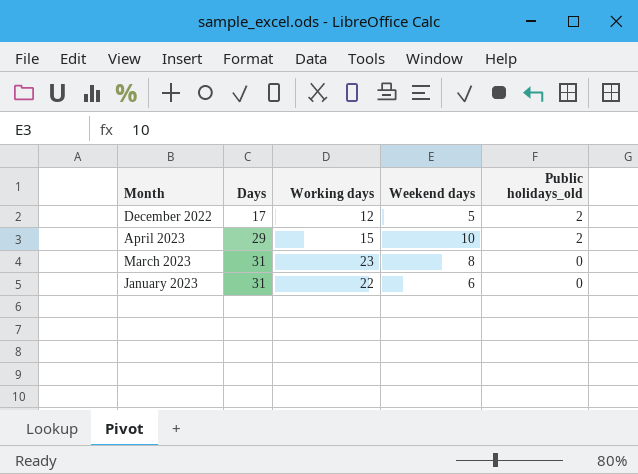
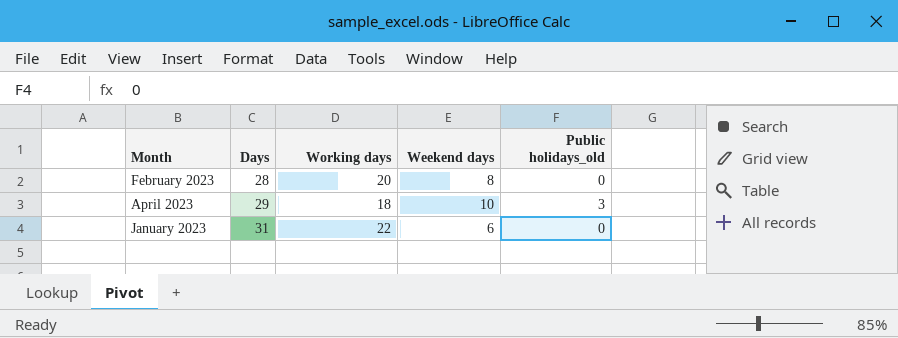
row December 2022: 17 | 12 | 5 | 2 -> none
row March 2023: 31 | 23 | 8 | 0 -> none
row February 2023: none -> 28 | 20 | 8 | 0
April 2023 | Working days: 15 -> 18
April 2023 | Public holidays_old: 2 -> 3

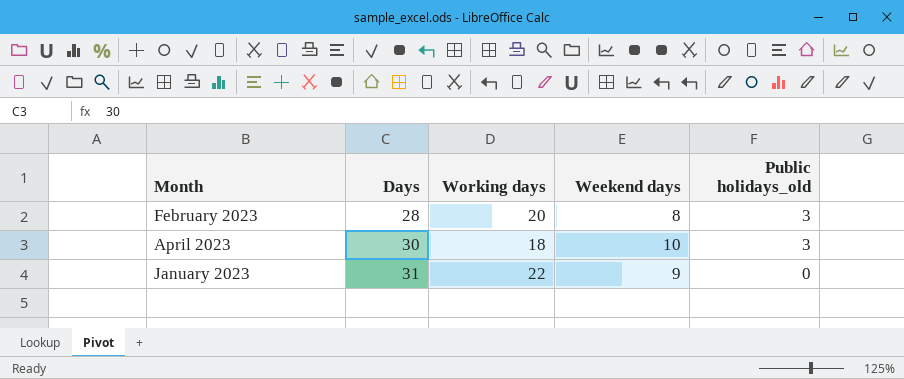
February 2023 | Public holidays_old: 0 -> 3
April 2023 | Days: 29 -> 30
January 2023 | Weekend days: 6 -> 9

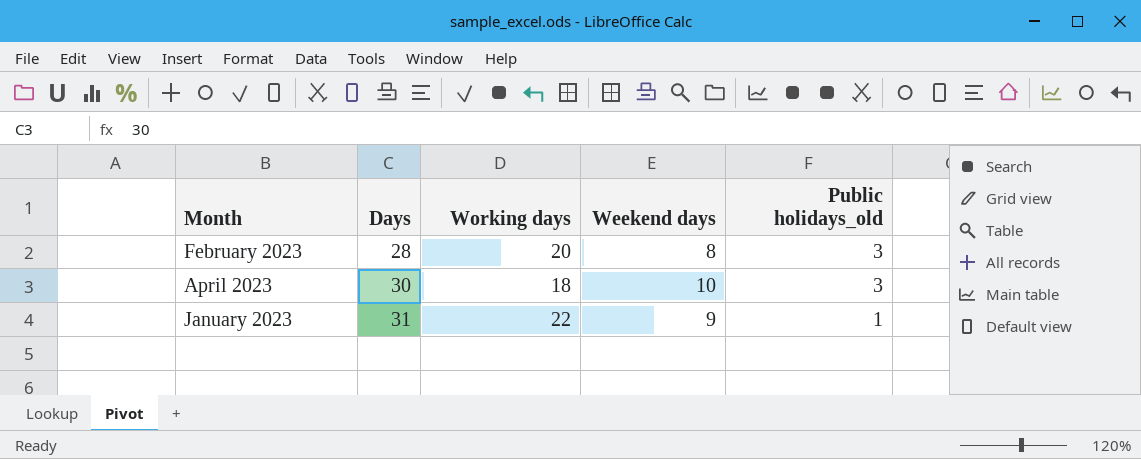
January 2023 | Public holidays_old: 0 -> 1

